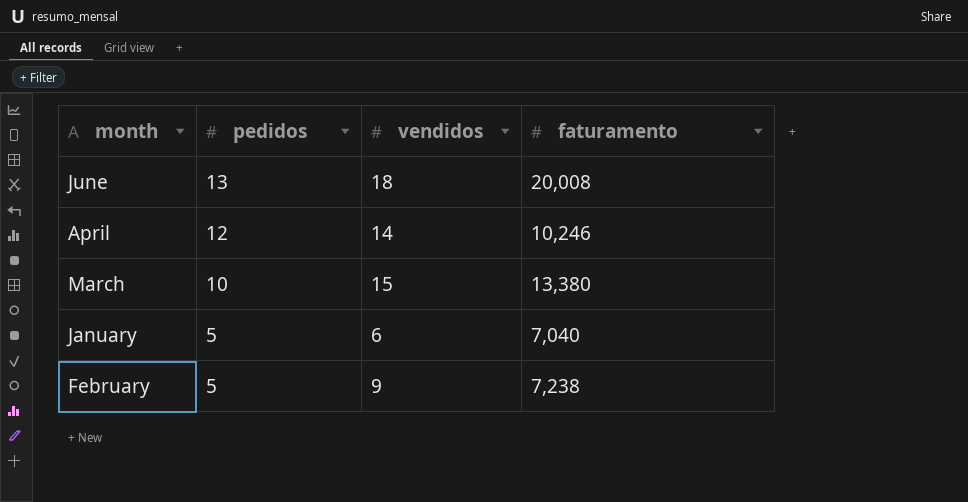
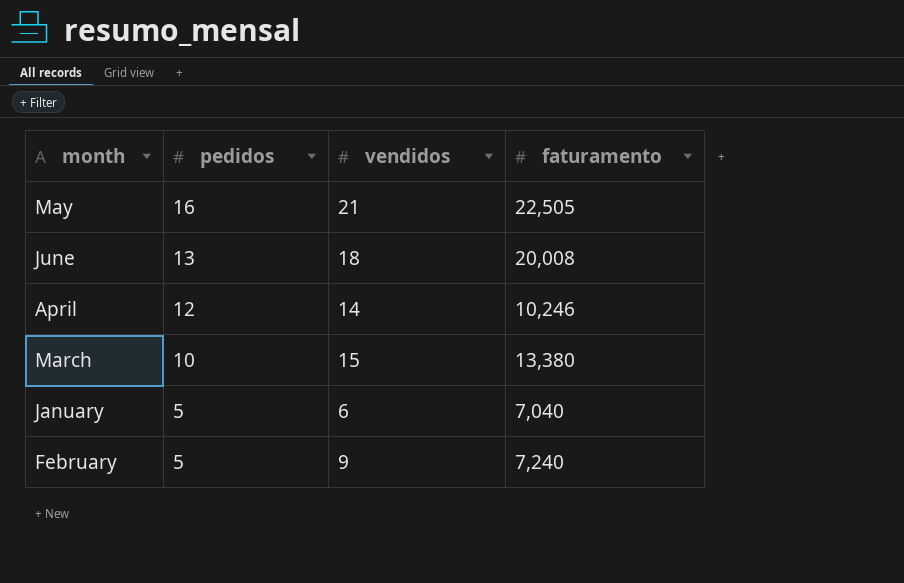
row May: none -> 16 | 21 | 22,505
February | faturamento: 7,238 -> 7,240

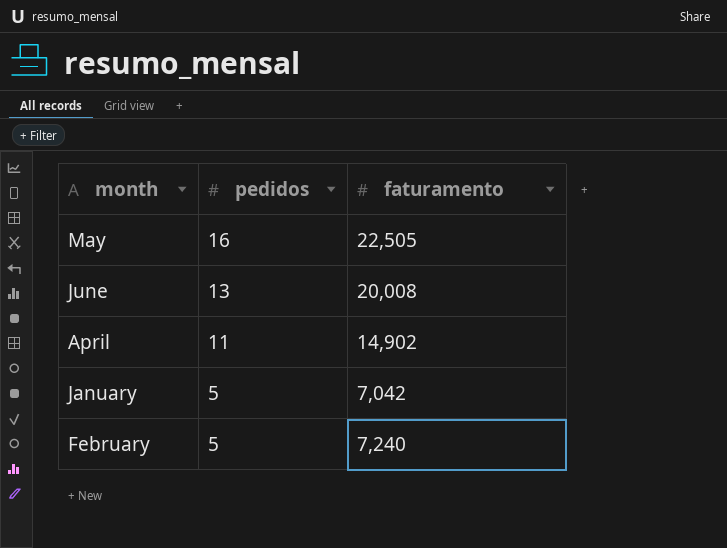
column vendidos | position: 3 -> none
row March: 10 | 15 | 13,380 -> none
April | pedidos: 12 -> 11
April | faturamento: 10,246 -> 14,902
January | faturamento: 7,040 -> 7,042

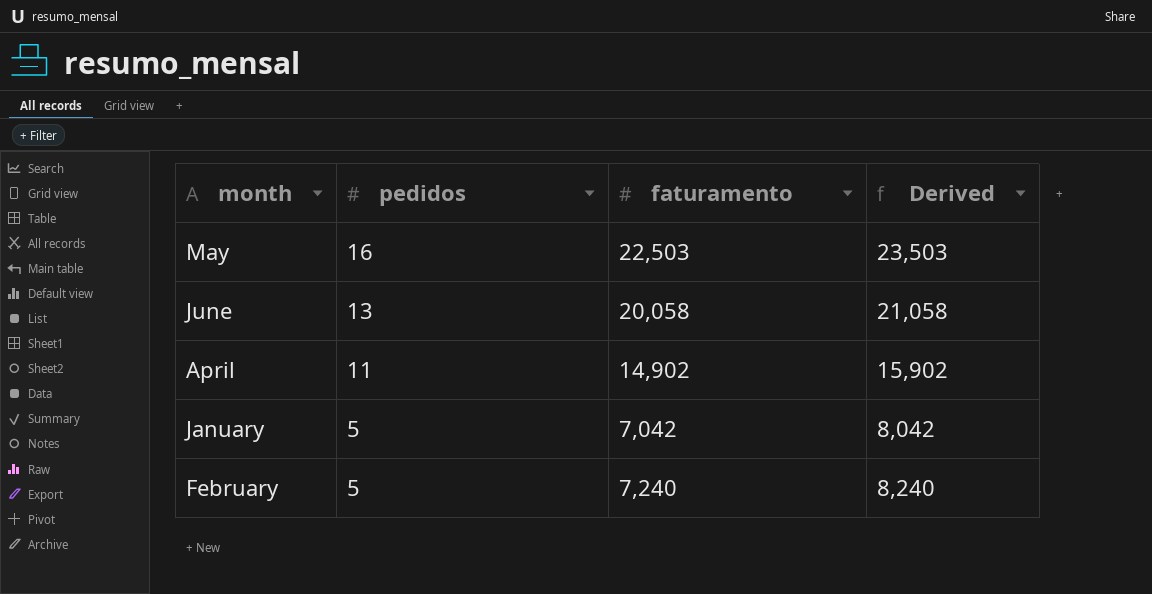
column Derived | formula: none -> [faturamento] + 1000
May | faturamento: 22,505 -> 22,503
June | faturamento: 20,008 -> 20,058

